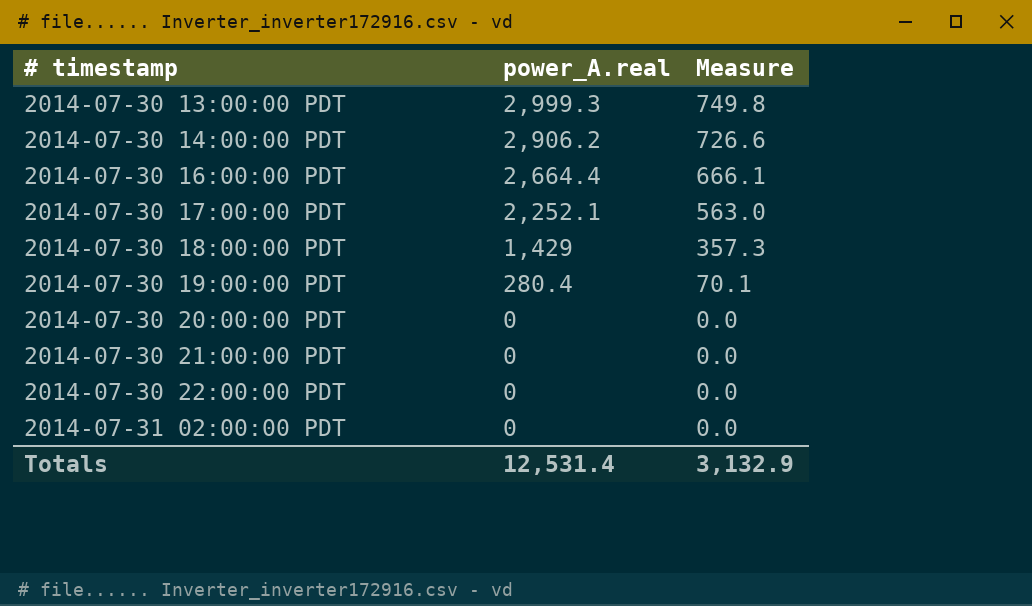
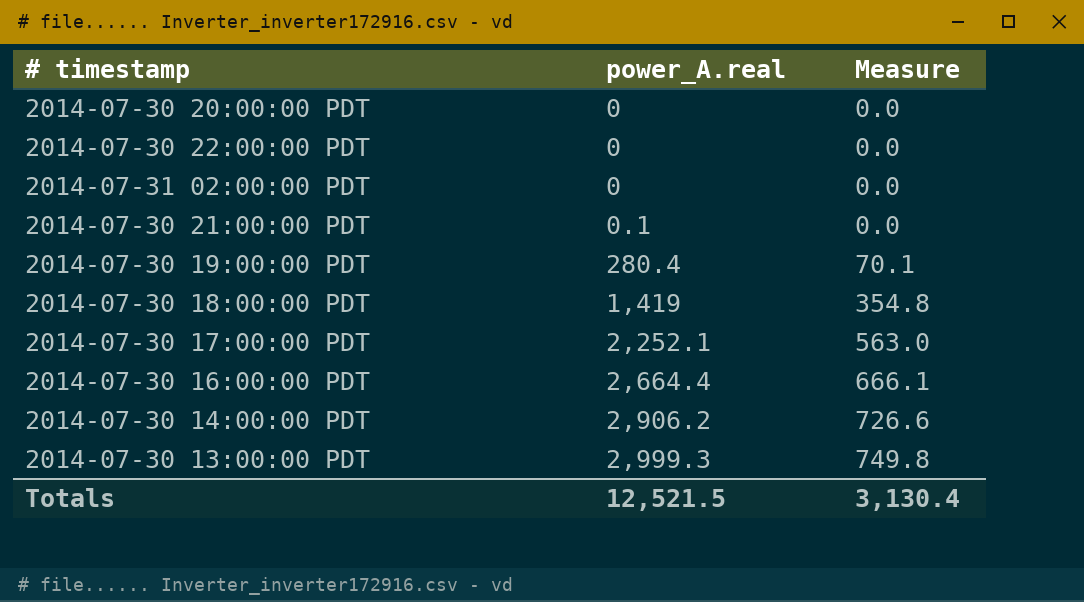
row order: # timestamp ascending -> power_A.real ascending
2014-07-30 21:00:00 PDT | power_A.real: 0 -> 0.1
2014-07-30 18:00:00 PDT | power_A.real: 1,429 -> 1,419
2014-07-30 18:00:00 PDT | Measure: 357.3 -> 354.8
Totals | power_A.real: 12,531.4 -> 12,521.5
Totals | Measure: 3,132.9 -> 3,130.4

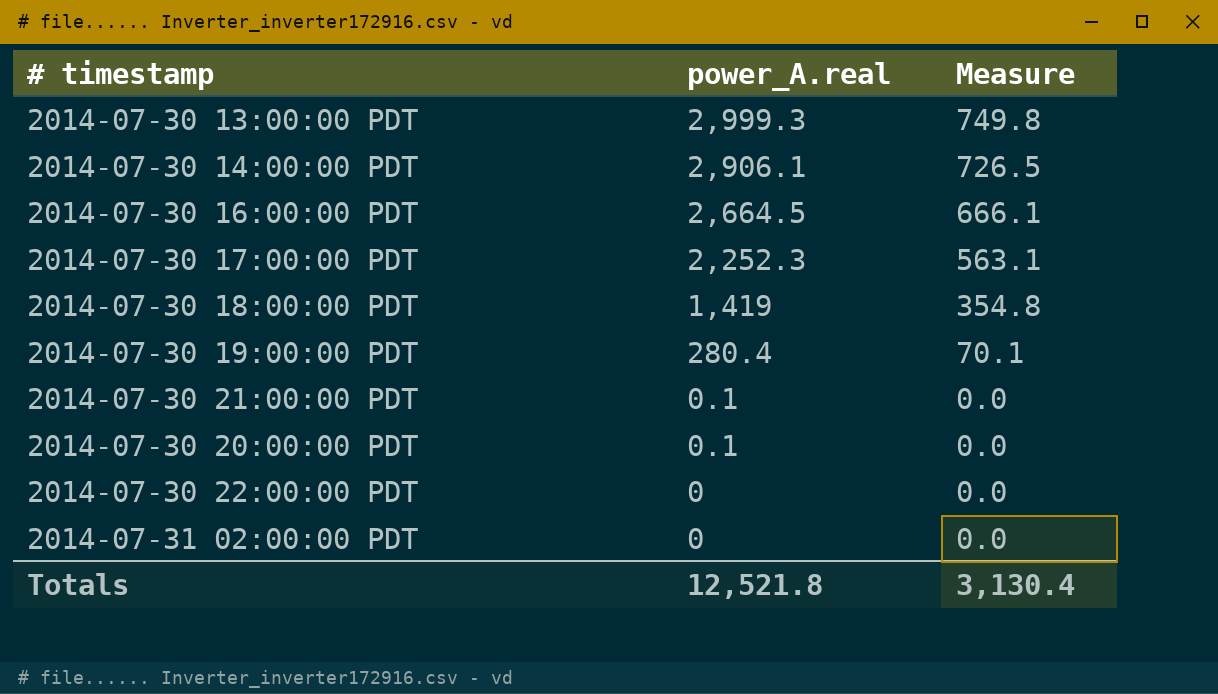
row order: power_A.real ascending -> power_A.real descending
2014-07-30 14:00:00 PDT | power_A.real: 2,906.2 -> 2,906.1
2014-07-30 14:00:00 PDT | Measure: 726.6 -> 726.5
2014-07-30 16:00:00 PDT | power_A.real: 2,664.4 -> 2,664.5
2014-07-30 17:00:00 PDT | power_A.real: 2,252.1 -> 2,252.3
2014-07-30 17:00:00 PDT | Measure: 563.0 -> 563.1
2014-07-30 20:00:00 PDT | power_A.real: 0 -> 0.1
Totals | power_A.real: 12,521.5 -> 12,521.8

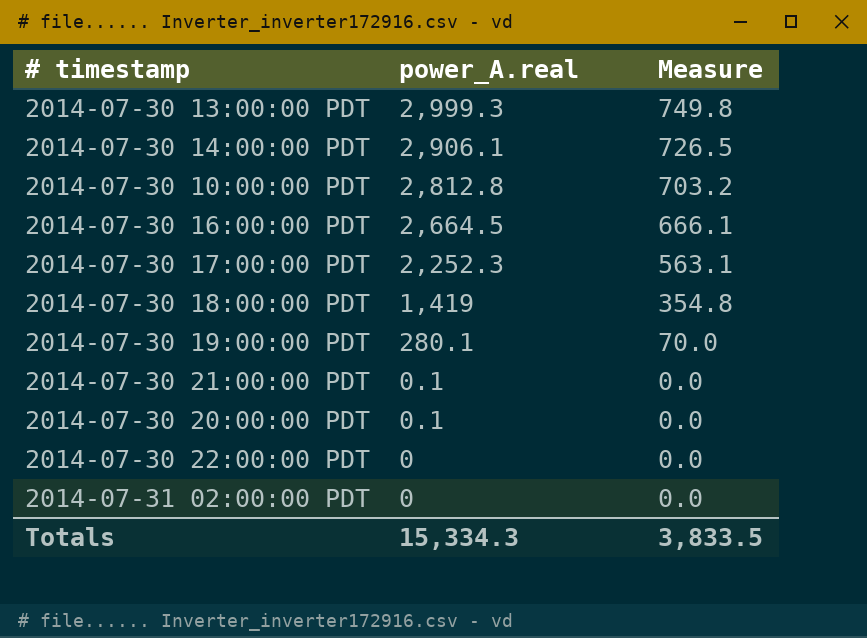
row 2014-07-30 10:00:00 PDT: none -> 2,812.8 | 703.2
2014-07-30 19:00:00 PDT | power_A.real: 280.4 -> 280.1
2014-07-30 19:00:00 PDT | Measure: 70.1 -> 70.0
Totals | power_A.real: 12,521.8 -> 15,334.3
Totals | Measure: 3,130.4 -> 3,833.5

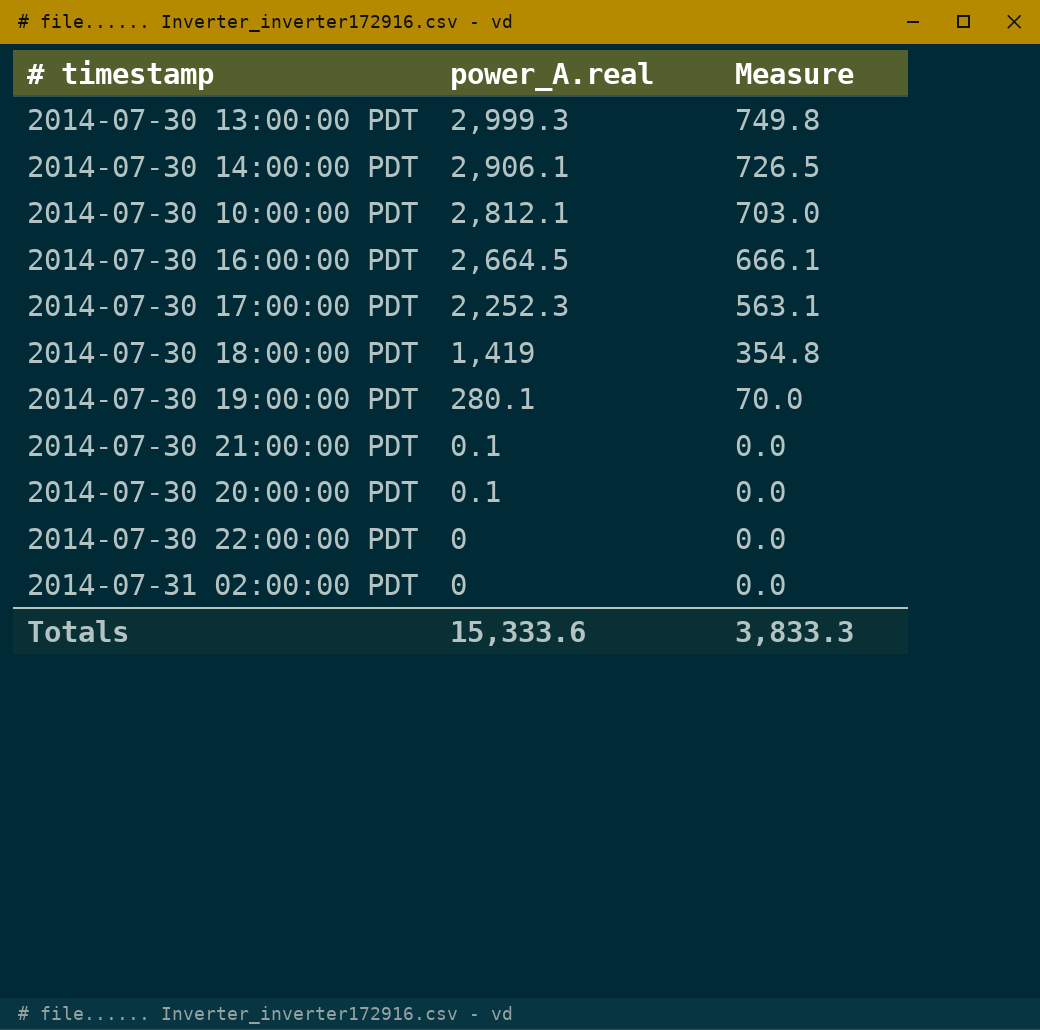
2014-07-30 10:00:00 PDT | power_A.real: 2,812.8 -> 2,812.1
2014-07-30 10:00:00 PDT | Measure: 703.2 -> 703.0
Totals | power_A.real: 15,334.3 -> 15,333.6
Totals | Measure: 3,833.5 -> 3,833.3

